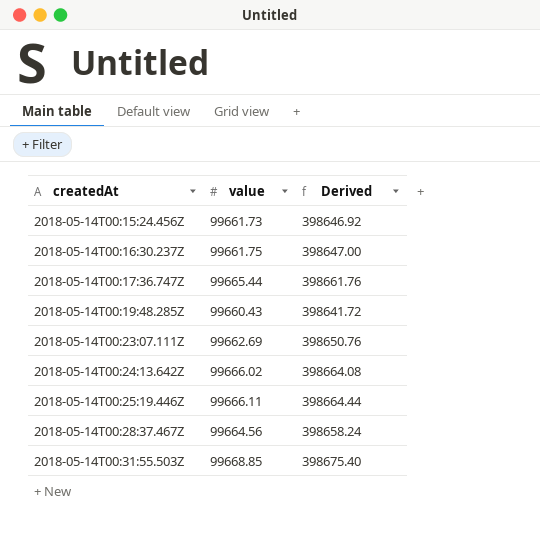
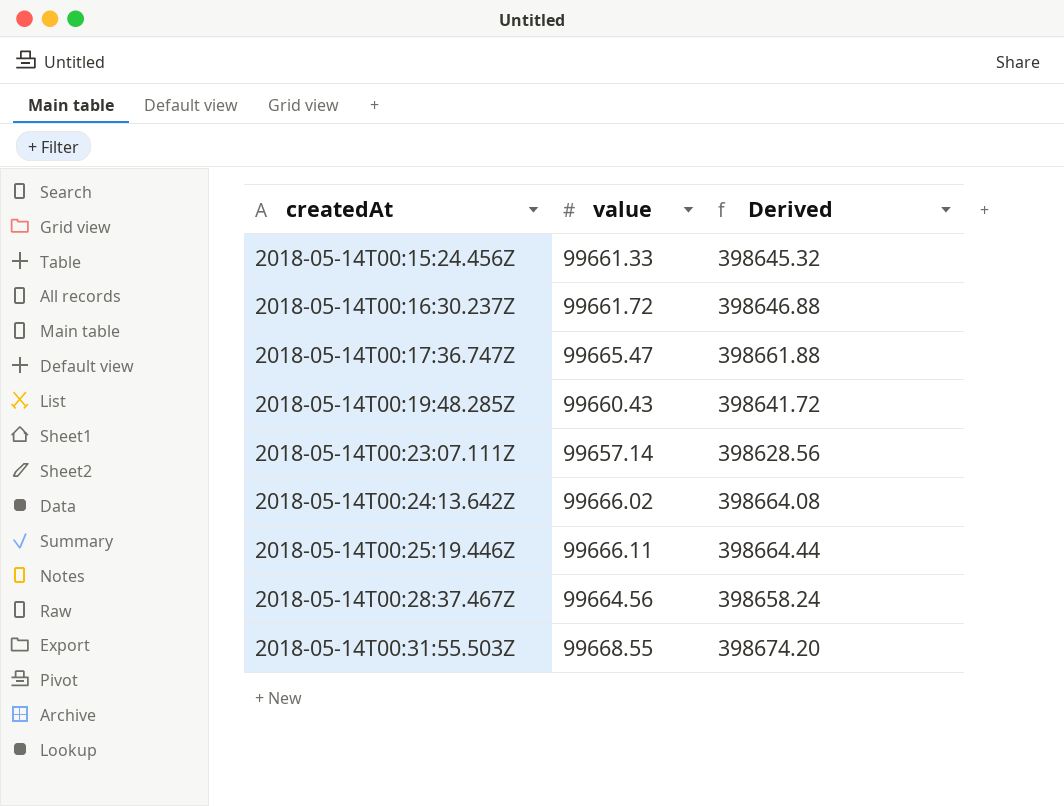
2018-05-14T00:15:24.456Z | value: 99661.73 -> 99661.33
2018-05-14T00:15:24.456Z | Derived: 398646.92 -> 398645.32
2018-05-14T00:16:30.237Z | value: 99661.75 -> 99661.72
2018-05-14T00:16:30.237Z | Derived: 398647.00 -> 398646.88
2018-05-14T00:17:36.747Z | value: 99665.44 -> 99665.47
2018-05-14T00:17:36.747Z | Derived: 398661.76 -> 398661.88
2018-05-14T00:23:07.111Z | value: 99662.69 -> 99657.14
2018-05-14T00:23:07.111Z | Derived: 398650.76 -> 398628.56
2018-05-14T00:31:55.503Z | value: 99668.85 -> 99668.55
2018-05-14T00:31:55.503Z | Derived: 398675.40 -> 398674.20

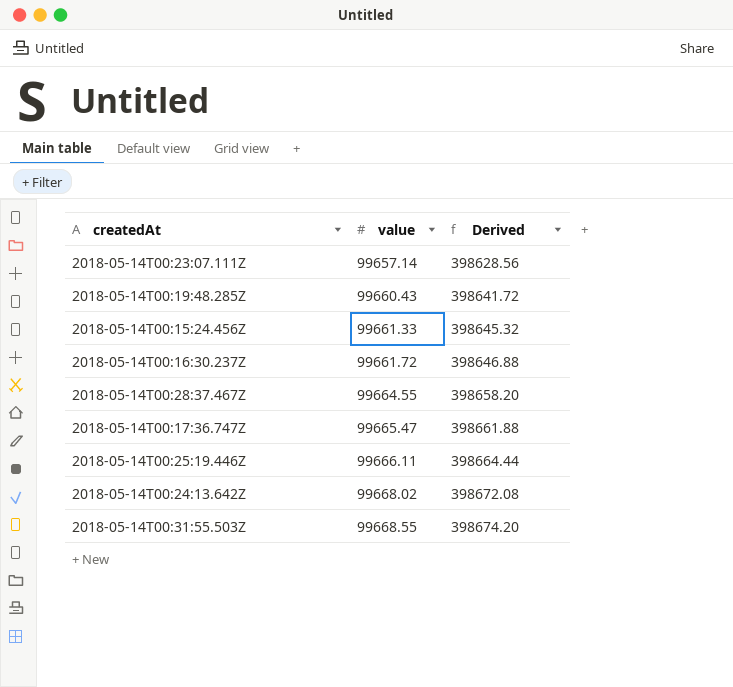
row order: createdAt ascending -> value ascending
2018-05-14T00:28:37.467Z | value: 99664.56 -> 99664.55
2018-05-14T00:28:37.467Z | Derived: 398658.24 -> 398658.20
2018-05-14T00:24:13.642Z | value: 99666.02 -> 99668.02
2018-05-14T00:24:13.642Z | Derived: 398664.08 -> 398672.08

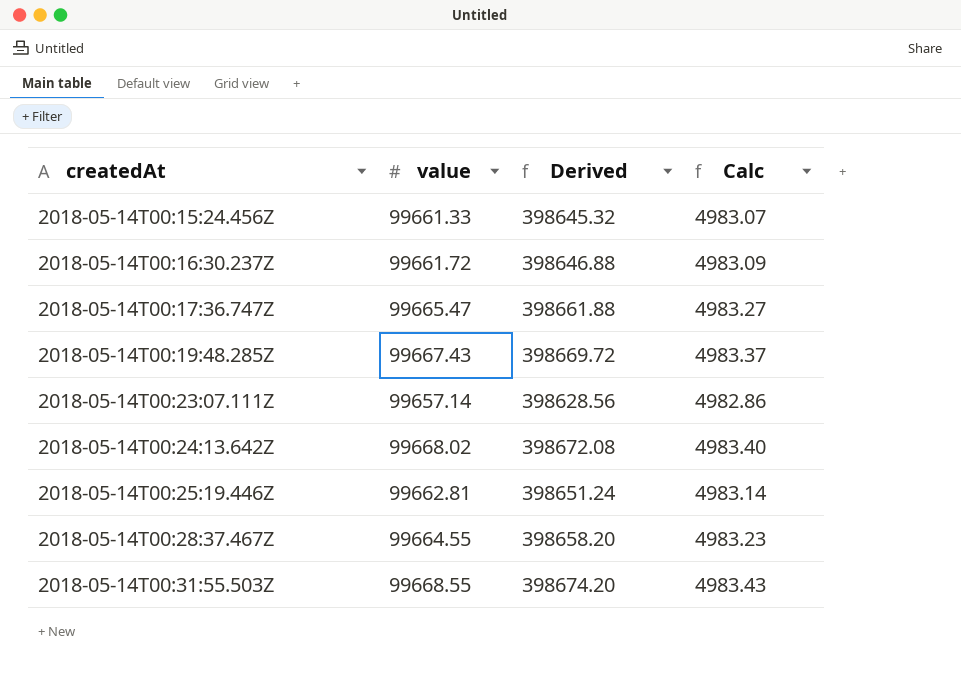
row order: value ascending -> createdAt ascending
column Calc | formula: none -> [value] * 0.05
2018-05-14T00:19:48.285Z | value: 99660.43 -> 99667.43
2018-05-14T00:19:48.285Z | Derived: 398641.72 -> 398669.72
2018-05-14T00:25:19.446Z | value: 99666.11 -> 99662.81
2018-05-14T00:25:19.446Z | Derived: 398664.44 -> 398651.24

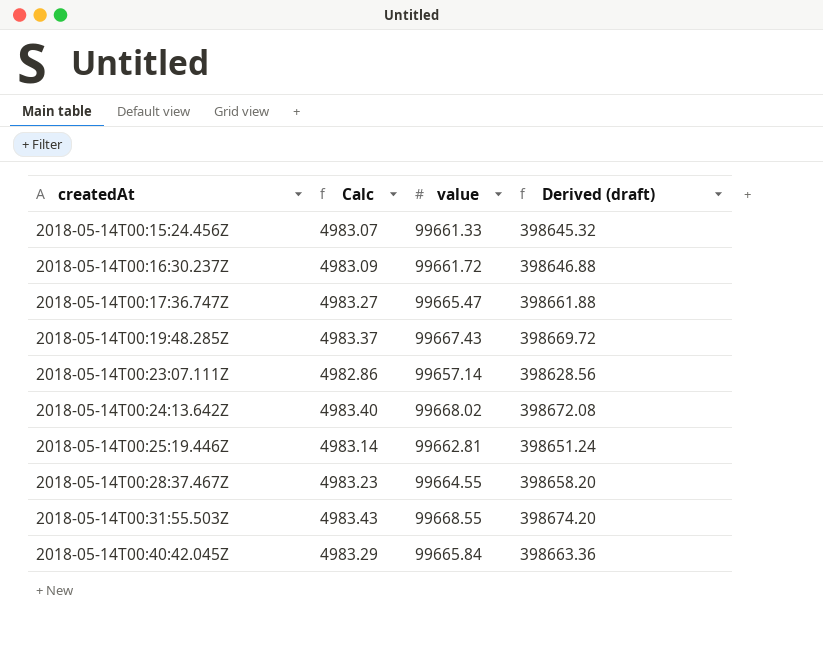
column Calc | position: 4 -> 2
column name: Derived -> Derived (draft)
row 2018-05-14T00:40:42.045Z: none -> 4983.29 | 99665.84 | 398663.36

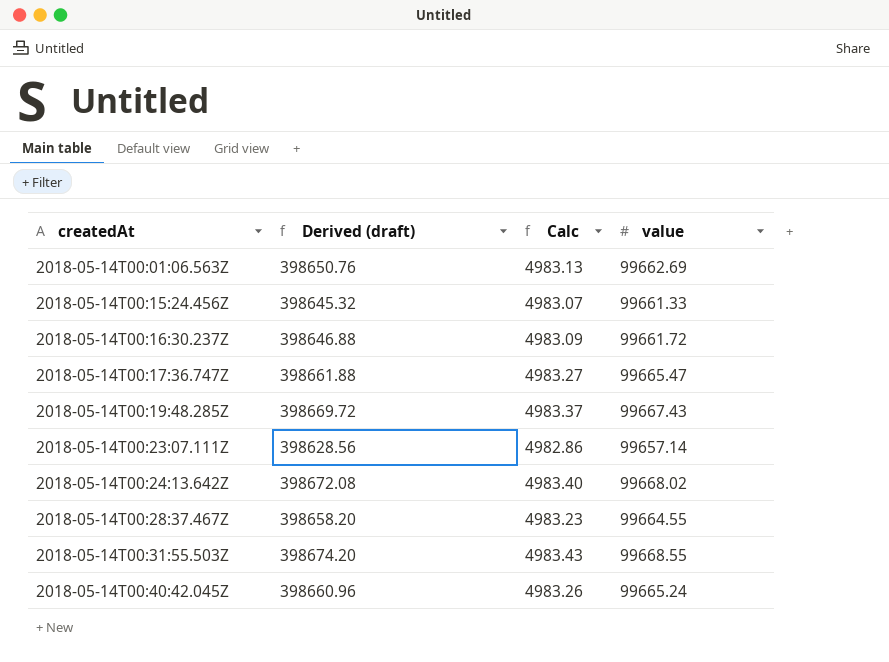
column Derived (draft) | position: 4 -> 2
row 2018-05-14T00:25:19.446Z: 4983.14 | 99662.81 | 398651.24 -> none
row 2018-05-14T00:01:06.563Z: none -> 398650.76 | 4983.13 | 99662.69
2018-05-14T00:40:42.045Z | Derived (draft): 398663.36 -> 398660.96
2018-05-14T00:40:42.045Z | Calc: 4983.29 -> 4983.26
2018-05-14T00:40:42.045Z | value: 99665.84 -> 99665.24

